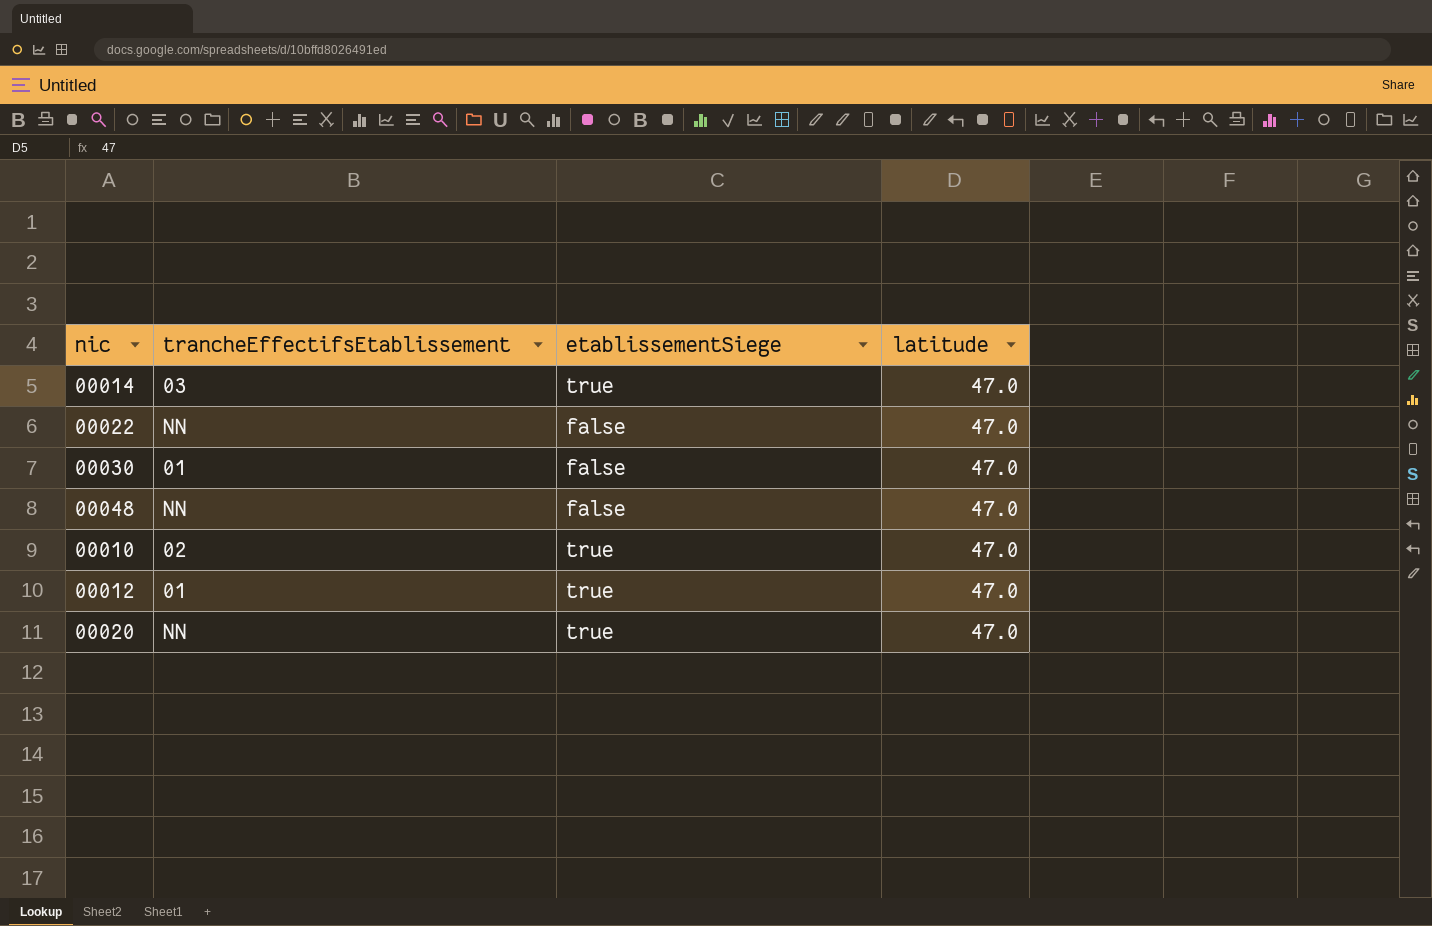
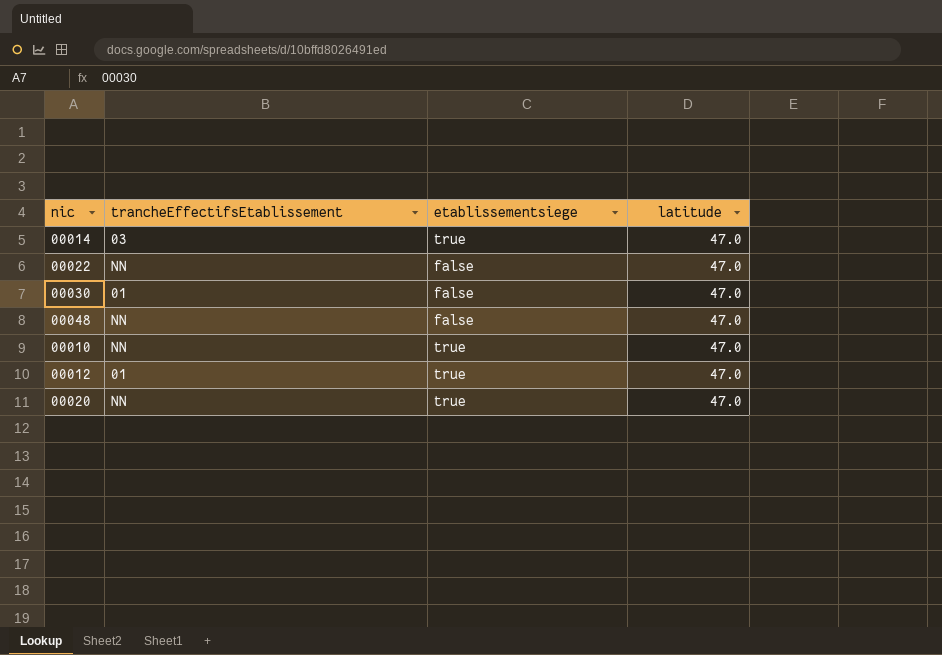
column name: etablissementSiege -> etablissementsiege
00010 | trancheEffectifsEtablissement: 02 -> NN

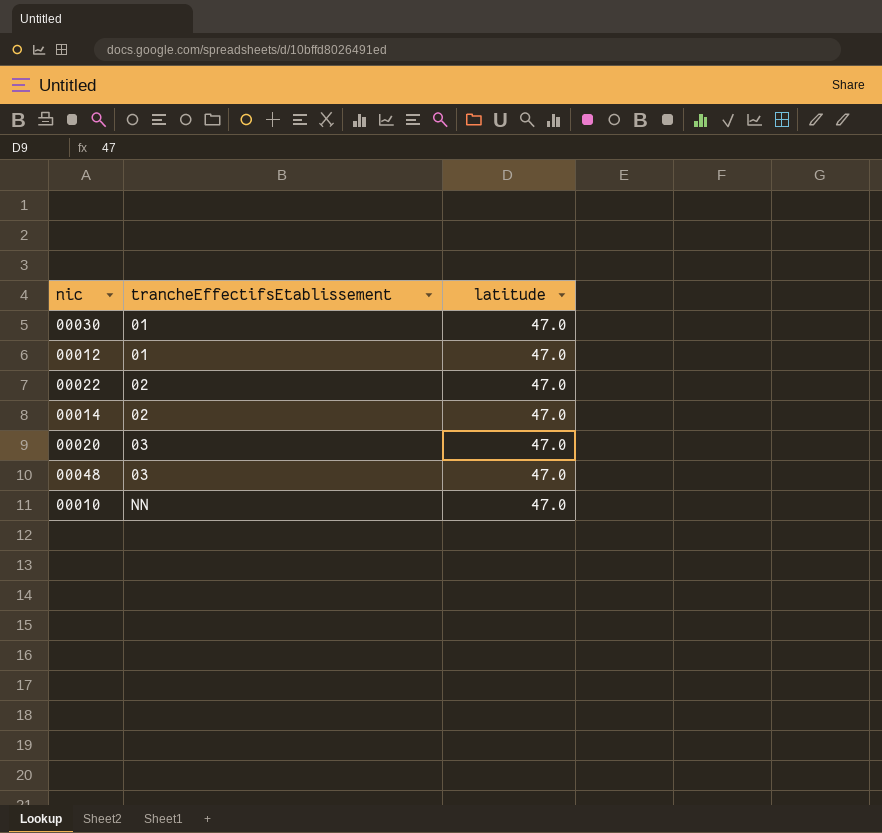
row order: none -> trancheEffectifsEtablissement ascending
column etablissementsiege | position: 3 -> none
00022 | trancheEffectifsEtablissement: NN -> 02
00014 | trancheEffectifsEtablissement: 03 -> 02
00020 | trancheEffectifsEtablissement: NN -> 03
00048 | trancheEffectifsEtablissement: NN -> 03

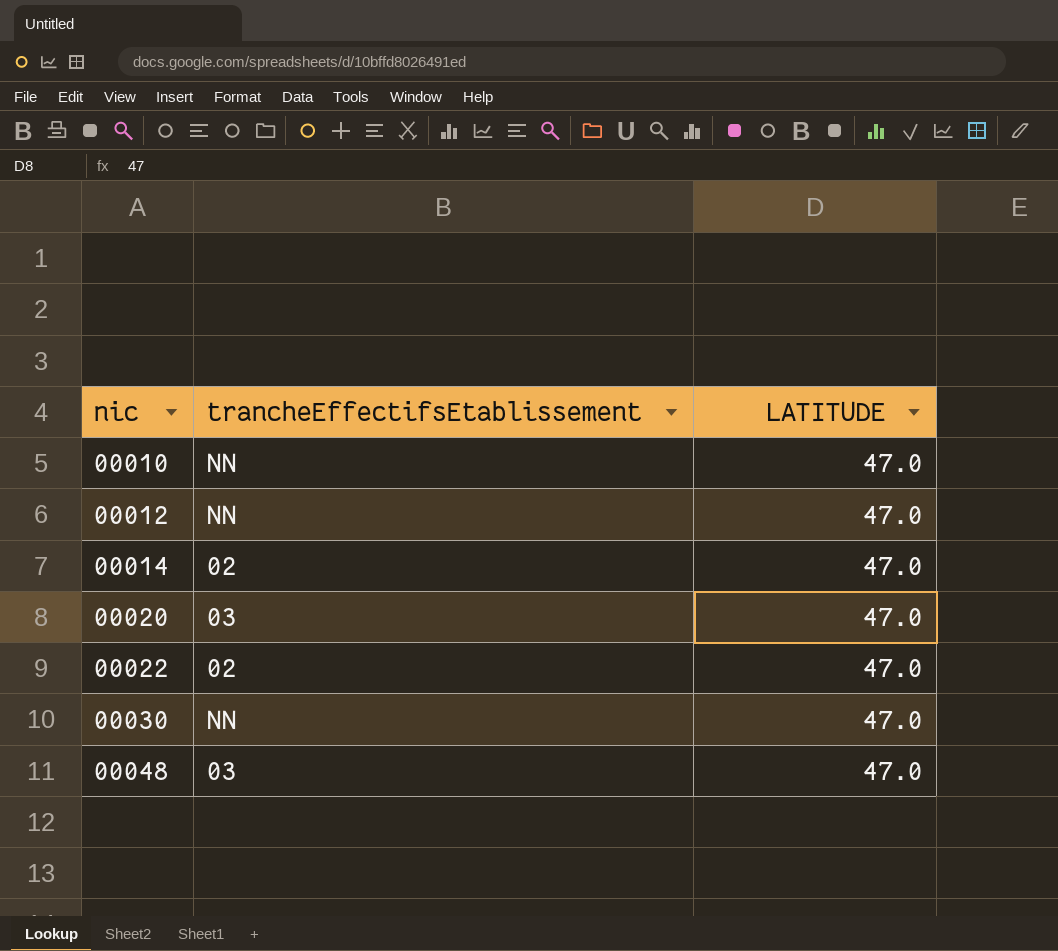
row order: trancheEffectifsEtablissement ascending -> nic ascending
column name: latitude -> LATITUDE
00012 | trancheEffectifsEtablissement: 01 -> NN
00030 | trancheEffectifsEtablissement: 01 -> NN

